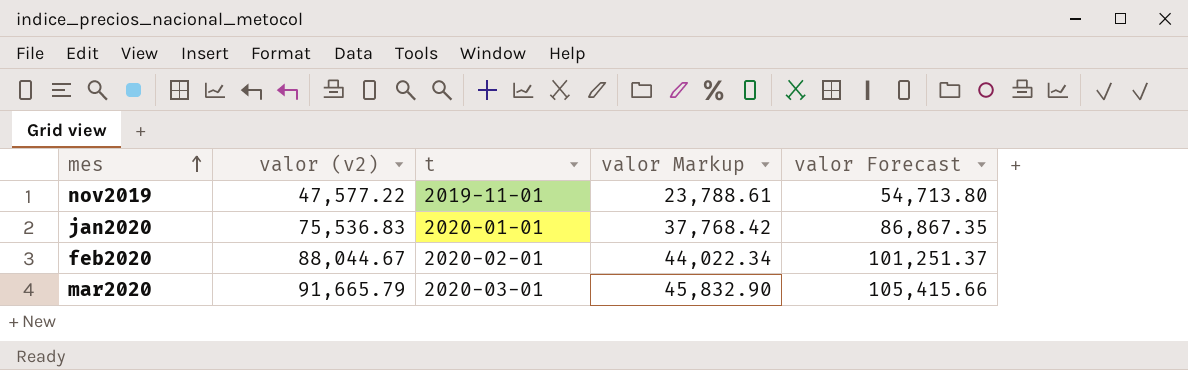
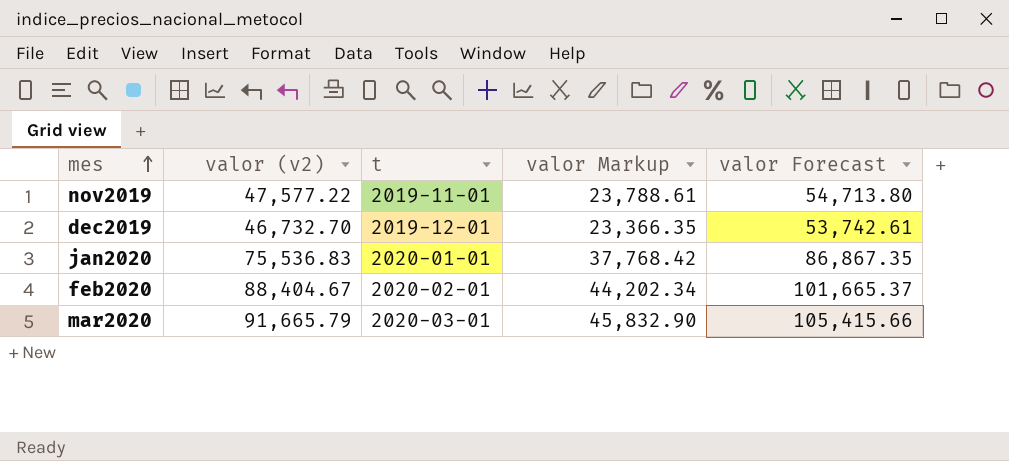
row dec2019: none -> 46,732.70 | 2019-12-01 | 23,366.35 | 53,742.61
feb2020 | valor (v2): 88,044.67 -> 88,404.67
feb2020 | valor Markup: 44,022.34 -> 44,202.34
feb2020 | valor Forecast: 101,251.37 -> 101,665.37

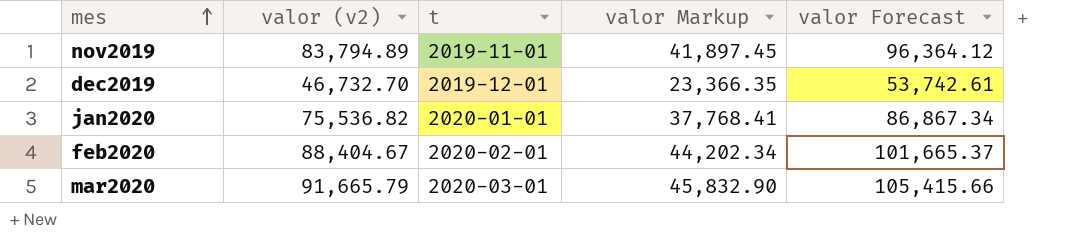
nov2019 | valor (v2): 47,577.22 -> 83,794.89
nov2019 | valor Markup: 23,788.61 -> 41,897.45
nov2019 | valor Forecast: 54,713.80 -> 96,364.12
jan2020 | valor (v2): 75,536.83 -> 75,536.82
jan2020 | valor Markup: 37,768.42 -> 37,768.41
jan2020 | valor Forecast: 86,867.35 -> 86,867.34

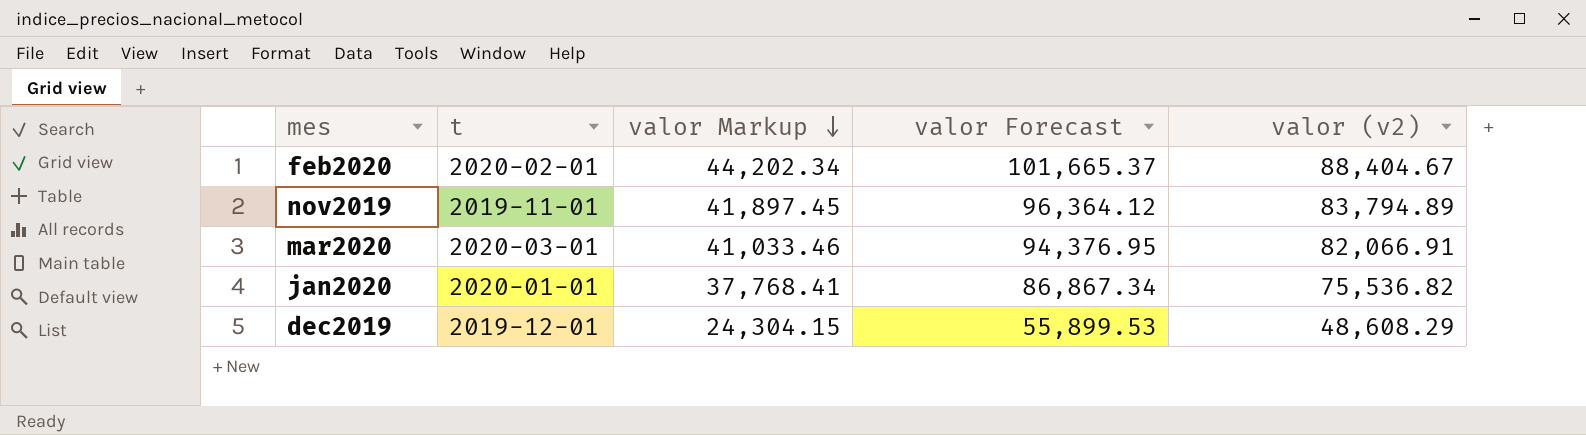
row order: mes ascending -> valor Markup descending
column valor (v2) | position: 2 -> 5
mar2020 | valor Markup: 45,832.90 -> 41,033.46
mar2020 | valor Forecast: 105,415.66 -> 94,376.95
mar2020 | valor (v2): 91,665.79 -> 82,066.91
dec2019 | valor Markup: 23,366.35 -> 24,304.15
dec2019 | valor Forecast: 53,742.61 -> 55,899.53
dec2019 | valor (v2): 46,732.70 -> 48,608.29

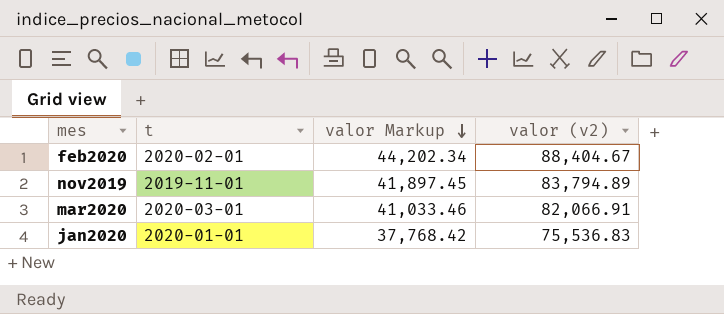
column valor Forecast | formula: [valor (v2)] * 1.15 -> none
row dec2019: 2019-12-01 | 24,304.15 | 55,899.53 | 48,608.29 -> none
jan2020 | valor Markup: 37,768.41 -> 37,768.42
jan2020 | valor (v2): 75,536.82 -> 75,536.83

